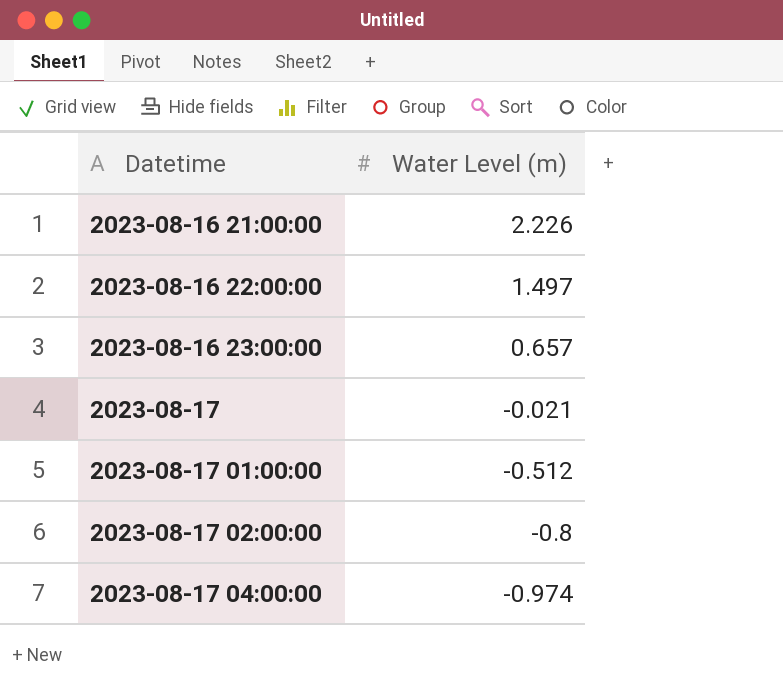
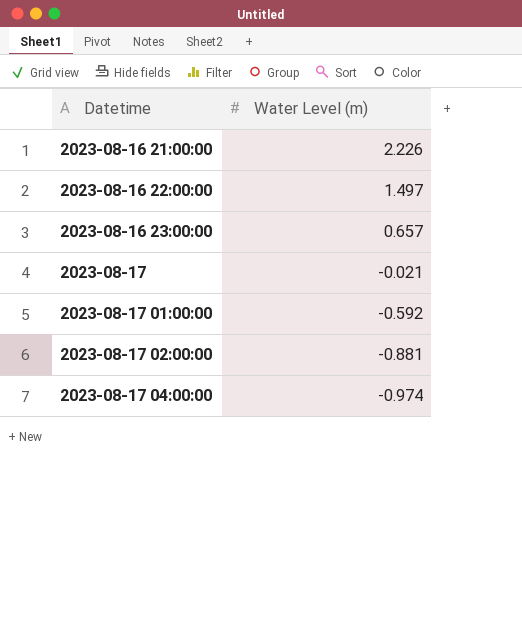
2023-08-17 01:00:00 | Water Level (m): -0.512 -> -0.592
2023-08-17 02:00:00 | Water Level (m): -0.8 -> -0.881

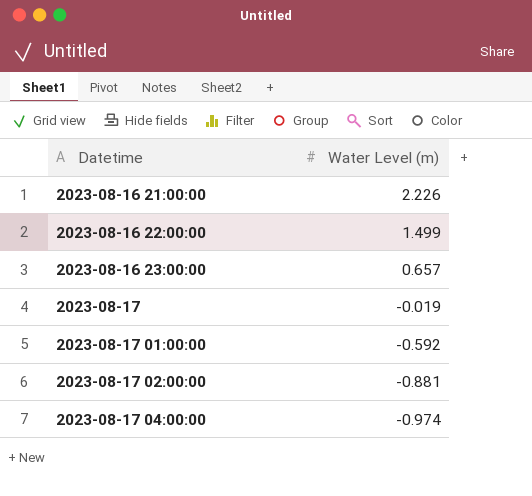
2023-08-16 22:00:00 | Water Level (m): 1.497 -> 1.499
2023-08-17 | Water Level (m): -0.021 -> -0.019

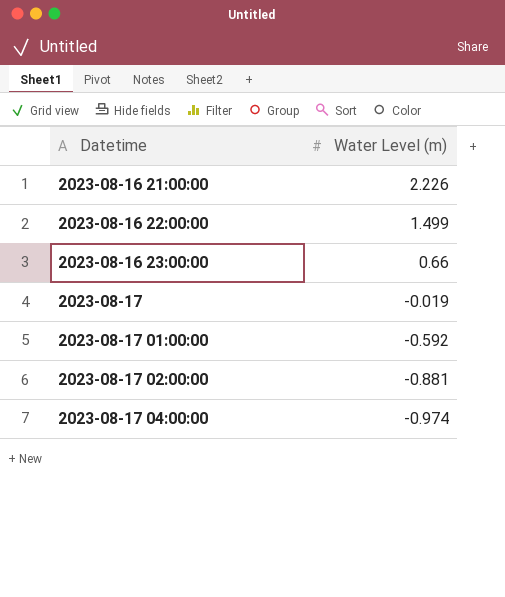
2023-08-16 23:00:00 | Water Level (m): 0.657 -> 0.66

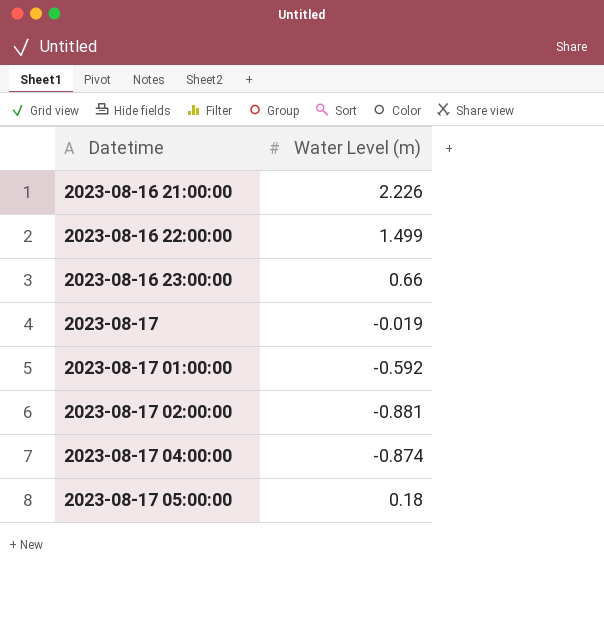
2023-08-17 04:00:00 | Water Level (m): -0.974 -> -0.874
row 2023-08-17 05:00:00: none -> 0.18

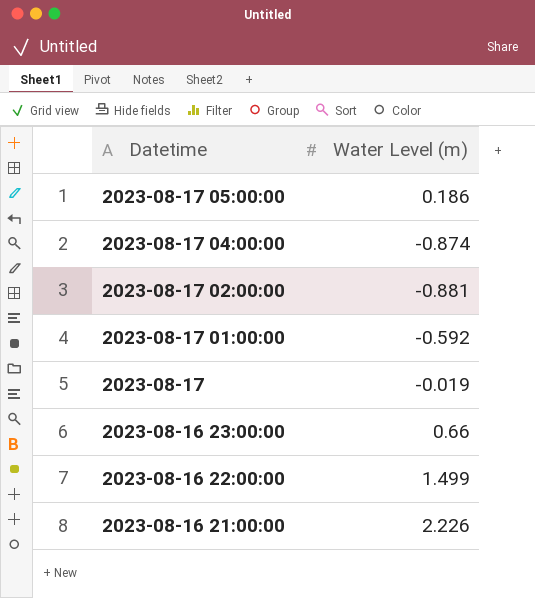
row order: Datetime ascending -> Datetime descending
2023-08-17 05:00:00 | Water Level (m): 0.18 -> 0.186

